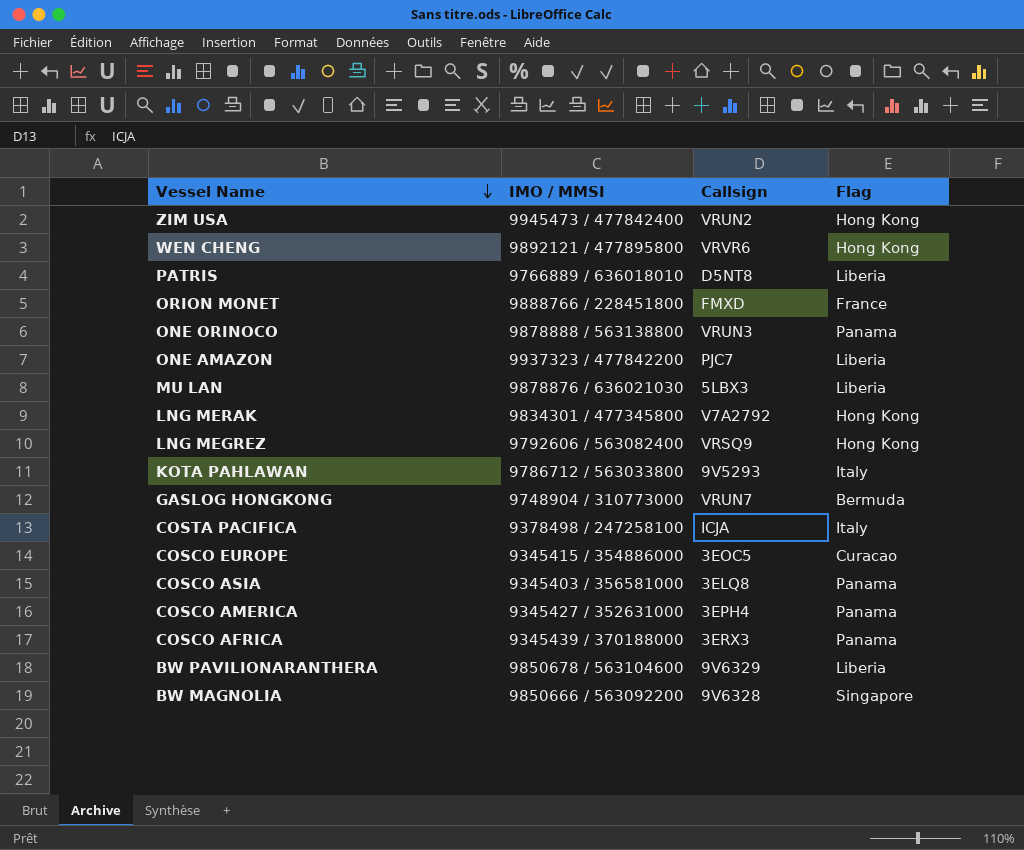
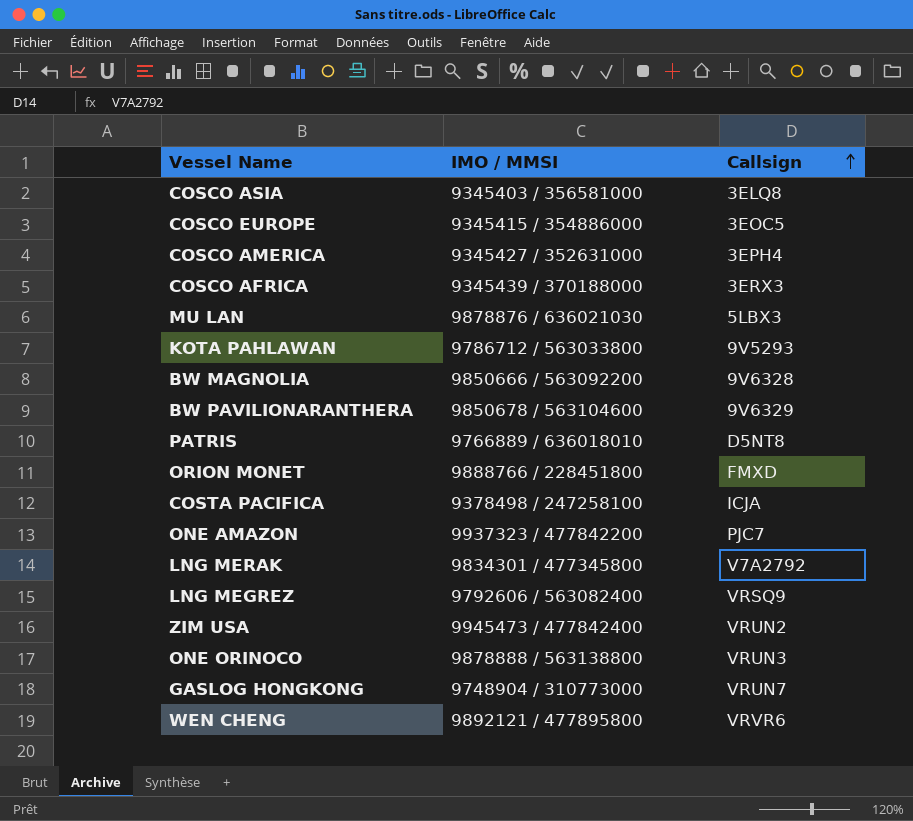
row order: Vessel Name descending -> Callsign ascending
column Flag | position: 4 -> none

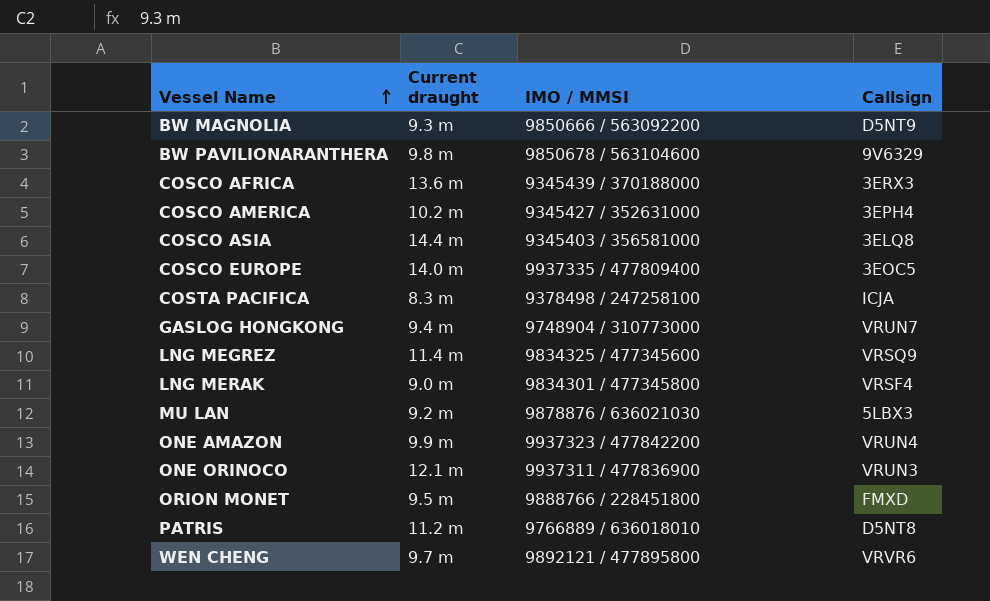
row order: Callsign ascending -> Vessel Name ascending
column Current draught | position: none -> 2
row KOTA PAHLAWAN: 9786712 / 563033800 | 9V5293 -> none
row ZIM USA: 9945473 / 477842400 | VRUN2 -> none
BW MAGNOLIA | Callsign: 9V6328 -> D5NT9
COSCO EUROPE | IMO / MMSI: 9345415 / 354886000 -> 9937335 / 477809400
LNG MEGREZ | IMO / MMSI: 9792606 / 563082400 -> 9834325 / 477345600
LNG MERAK | Callsign: V7A2792 -> VRSF4
ONE AMAZON | Callsign: PJC7 -> VRUN4
ONE ORINOCO | IMO / MMSI: 9878888 / 563138800 -> 9937311 / 477836900

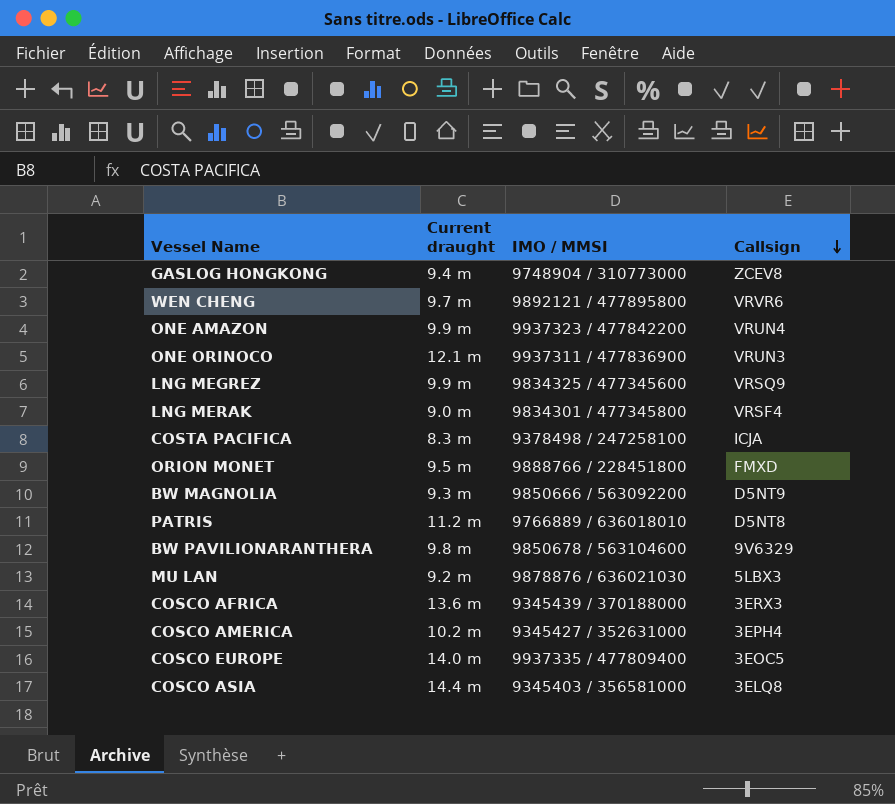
row order: Vessel Name ascending -> Callsign descending
GASLOG HONGKONG | Callsign: VRUN7 -> ZCEV8
LNG MEGREZ | Current draught: 11.4 m -> 9.9 m

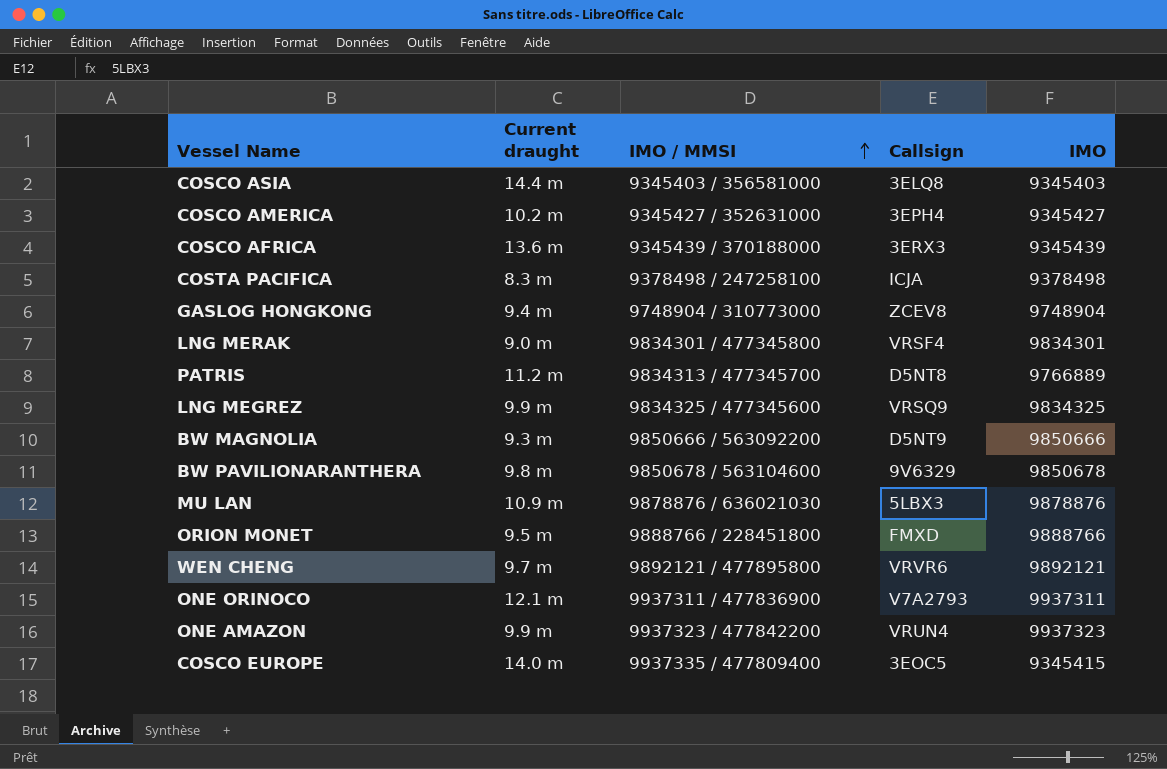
row order: Callsign descending -> IMO / MMSI ascending
column IMO | position: none -> 5
PATRIS | IMO / MMSI: 9766889 / 636018010 -> 9834313 / 477345700
MU LAN | Current draught: 9.2 m -> 10.9 m
ONE ORINOCO | Callsign: VRUN3 -> V7A2793

